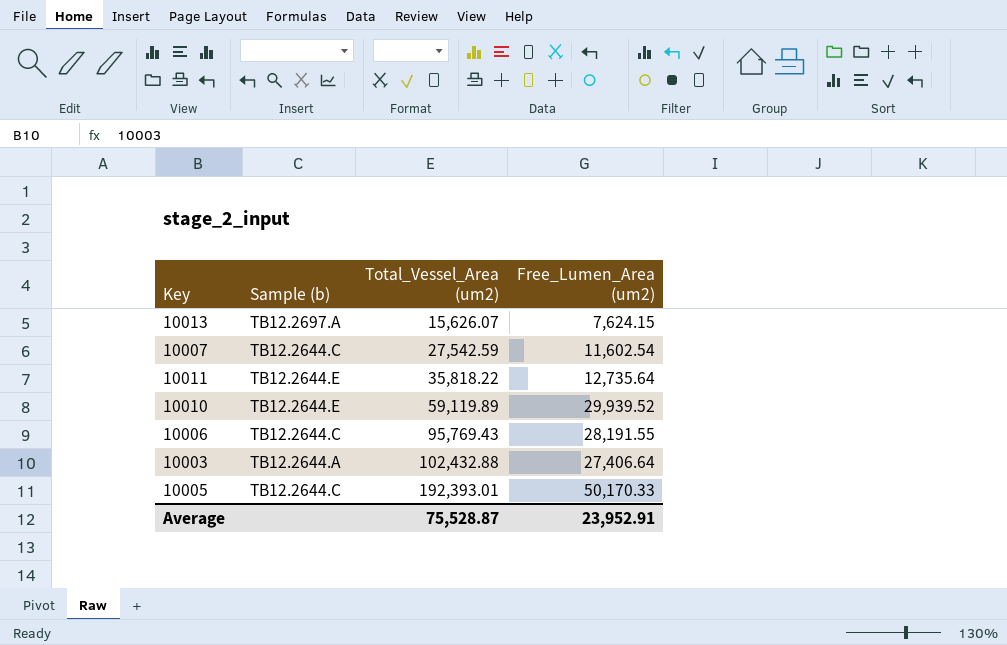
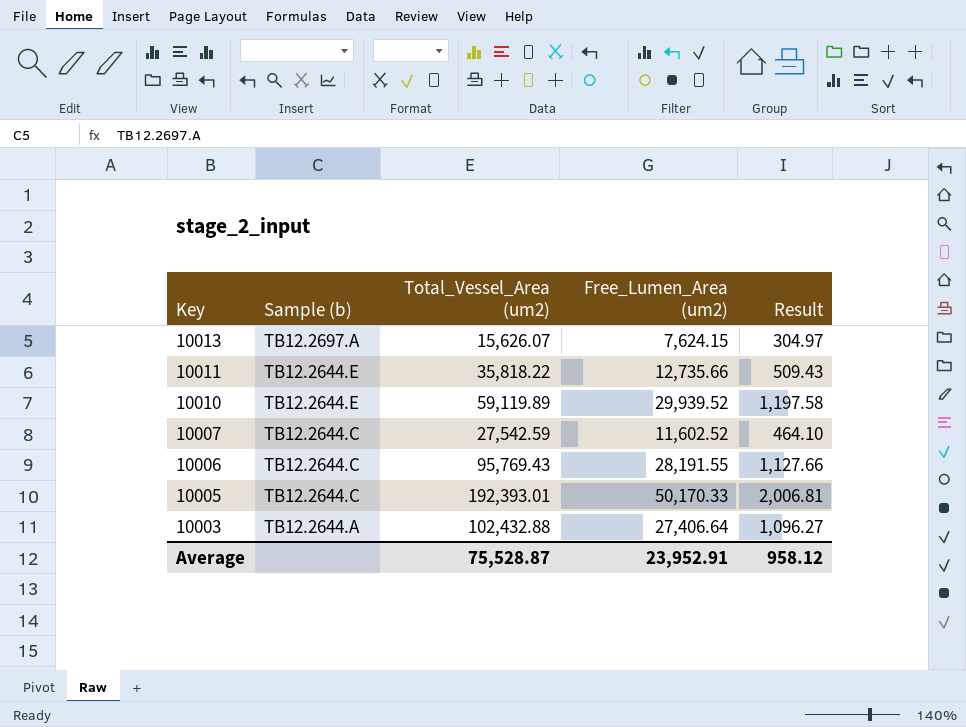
row order: Total_Vessel_Area (um2) ascending -> Key descending
column Result | formula: none -> [Free_Lumen_Area (um2)] * 0.04
10011 | Free_Lumen_Area (um2): 12,735.64 -> 12,735.66
10007 | Free_Lumen_Area (um2): 11,602.54 -> 11,602.52

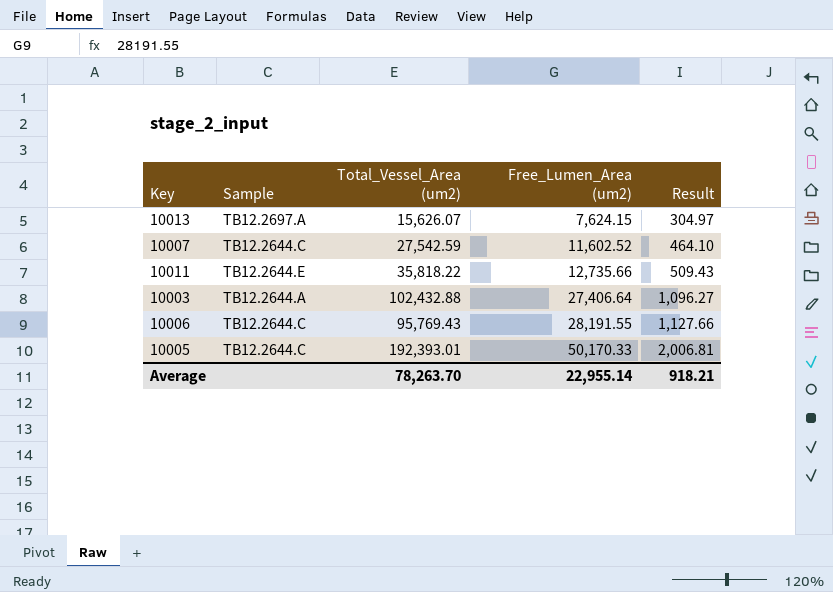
row order: Key descending -> Free_Lumen_Area (um2) ascending
column name: Sample (b) -> Sample
row 10010: TB12.2644.E | 59,119.89 | 29,939.52 | 1,197.58 -> none
Average | Total_Vessel_Area (um2): 75,528.87 -> 78,263.70
Average | Free_Lumen_Area (um2): 23,952.91 -> 22,955.14
Average | Result: 958.12 -> 918.21

